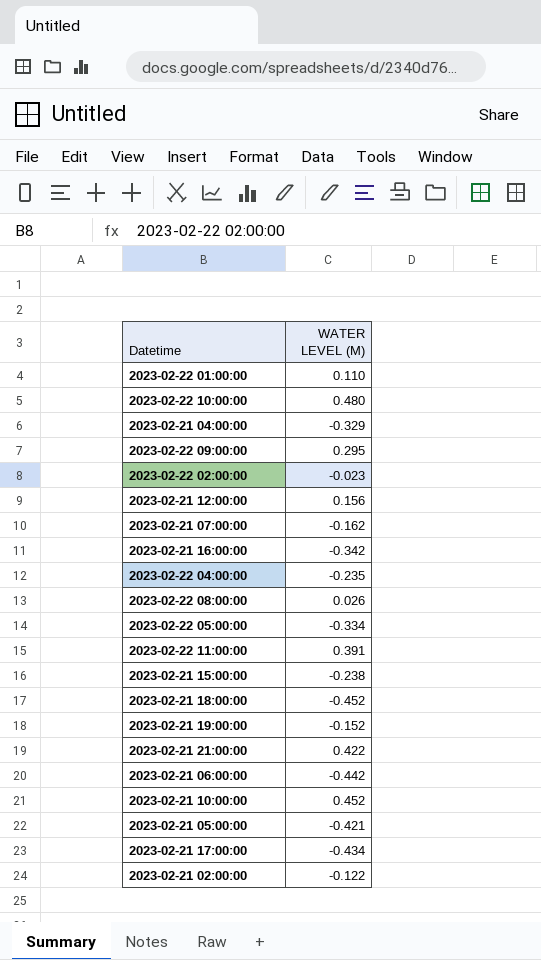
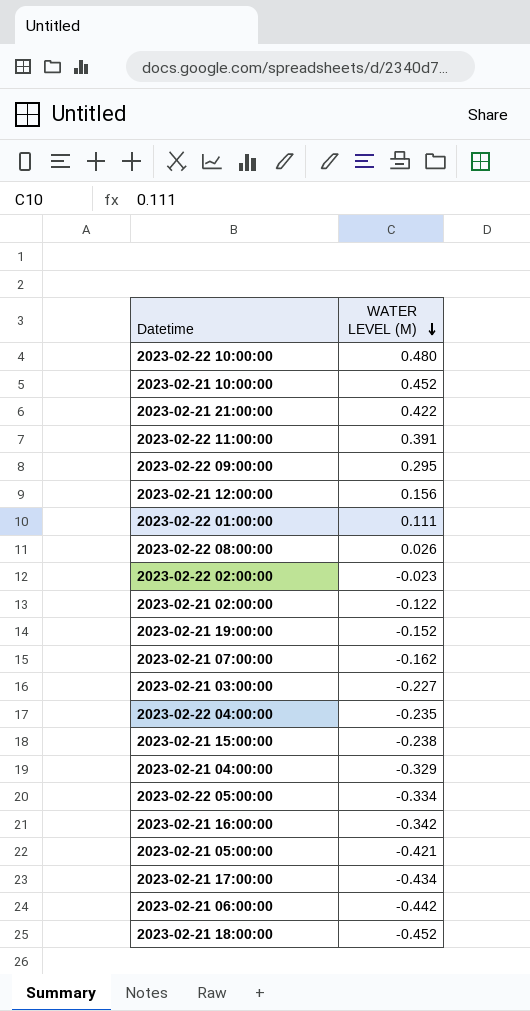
row order: none -> WATER LEVEL (M) descending
2023-02-22 01:00:00 | WATER LEVEL (M): 0.110 -> 0.111
row 2023-02-21 03:00:00: none -> -0.227

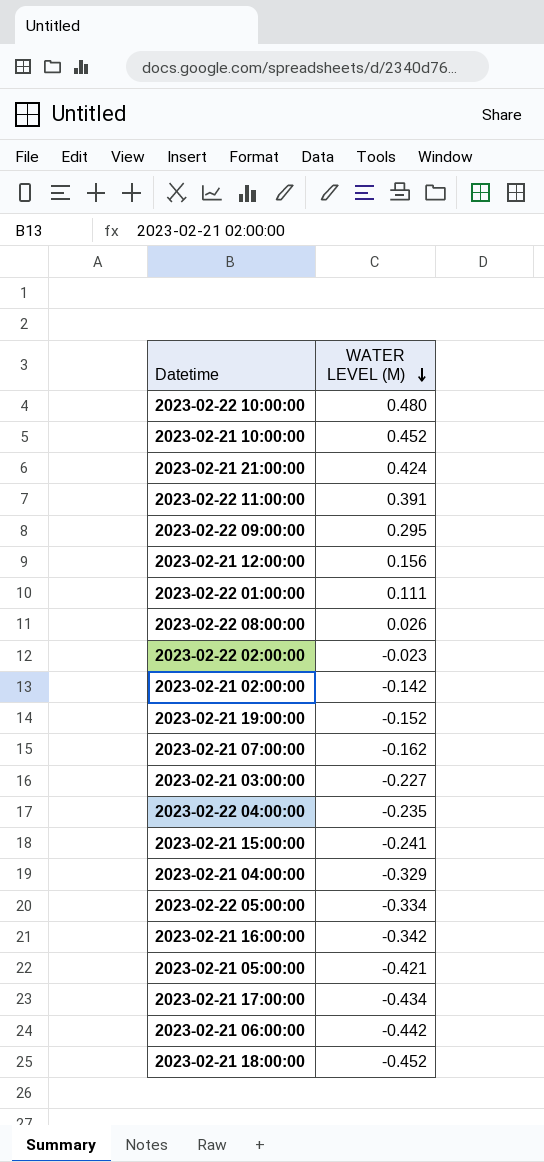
2023-02-21 21:00:00 | WATER LEVEL (M): 0.422 -> 0.424
2023-02-21 02:00:00 | WATER LEVEL (M): -0.122 -> -0.142
2023-02-21 15:00:00 | WATER LEVEL (M): -0.238 -> -0.241

